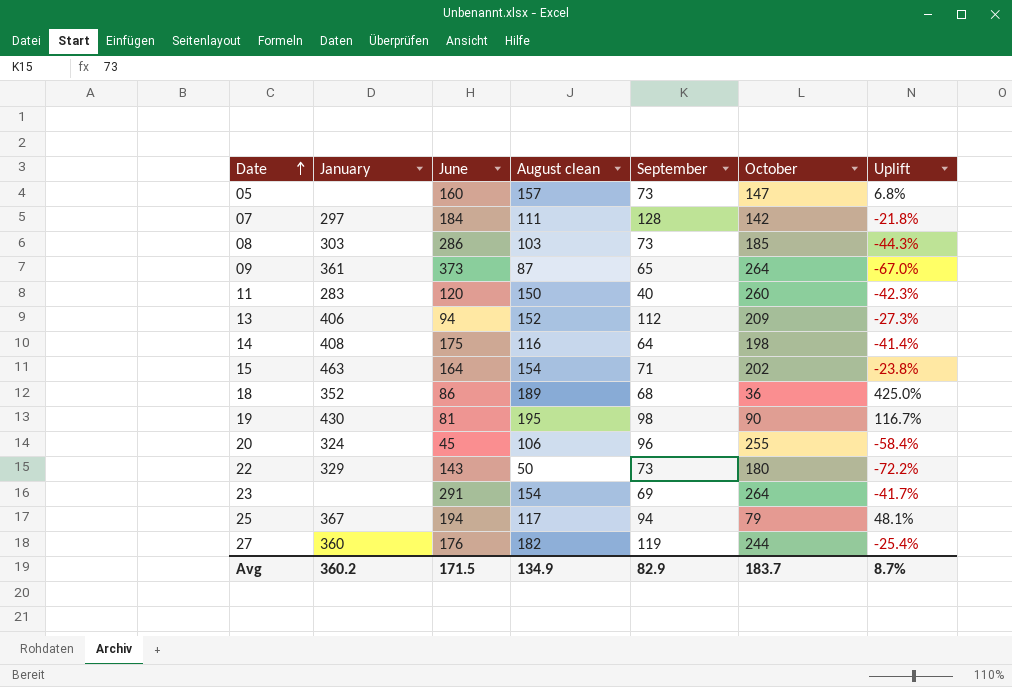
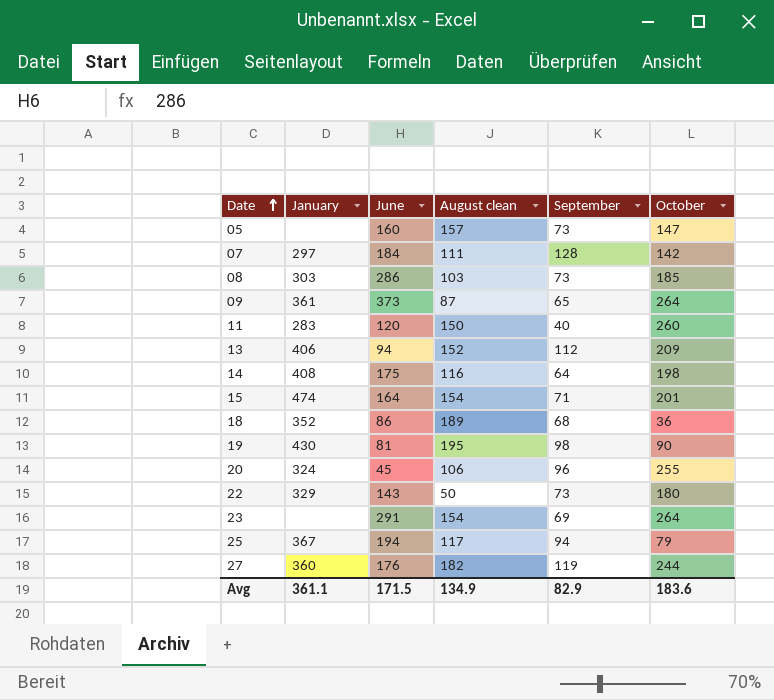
column Uplift | formula: ([August clean] - [October]) / [October] -> none
15 | January: 463 -> 474
15 | October: 202 -> 201
Avg | January: 360.2 -> 361.1
Avg | October: 183.7 -> 183.6

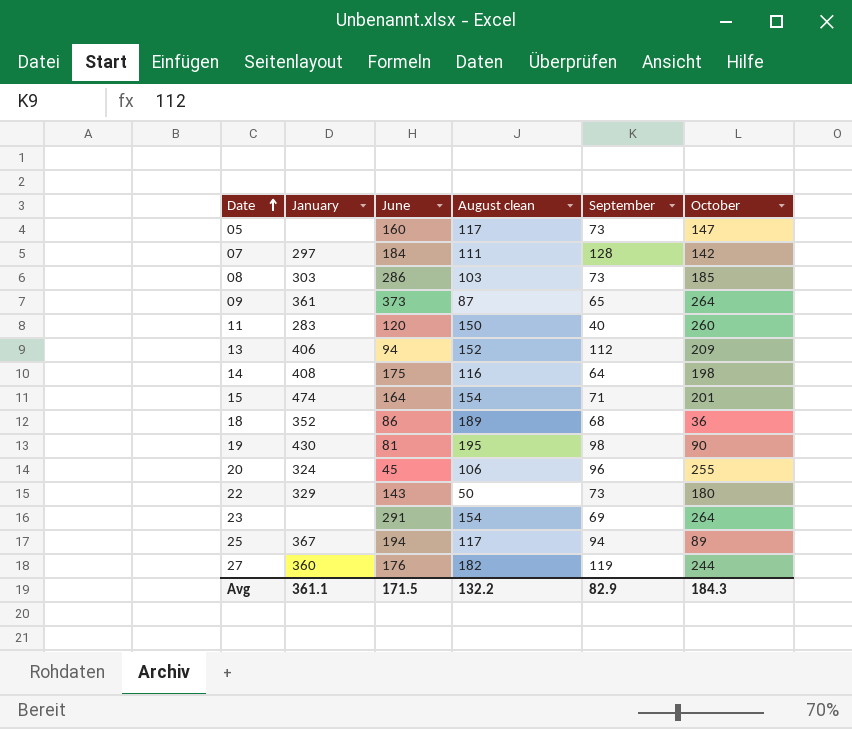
05 | August clean: 157 -> 117
25 | October: 79 -> 89
Avg | August clean: 134.9 -> 132.2
Avg | October: 183.6 -> 184.3

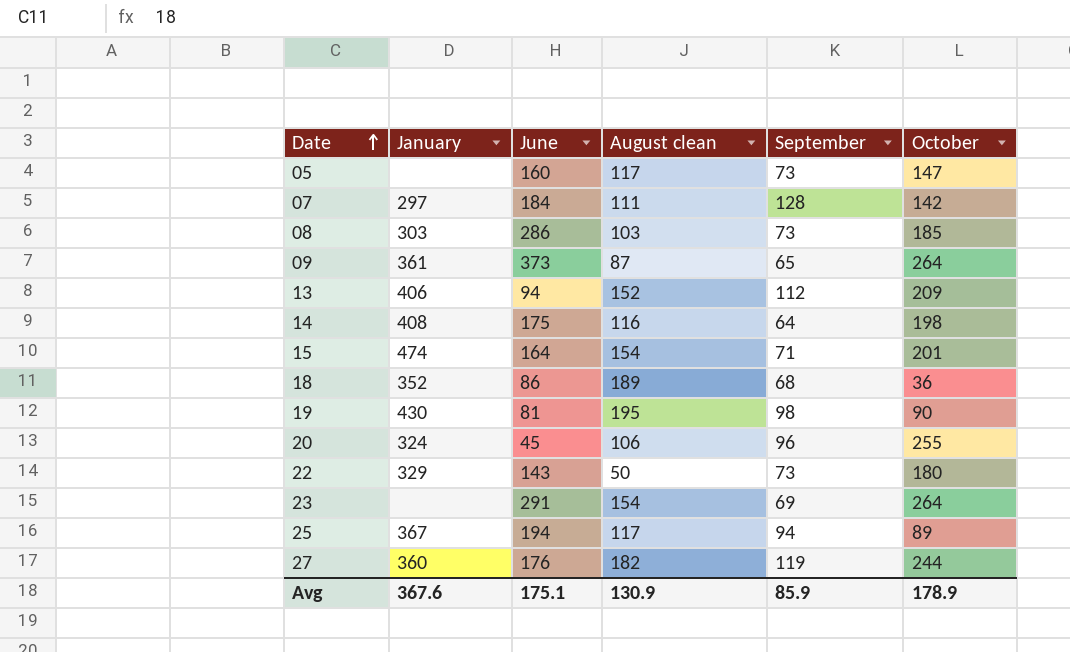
row 11: 283 | 120 | 150 | 40 | 260 -> none
Avg | January: 361.1 -> 367.6
Avg | June: 171.5 -> 175.1
Avg | August clean: 132.2 -> 130.9
Avg | September: 82.9 -> 85.9
Avg | October: 184.3 -> 178.9

